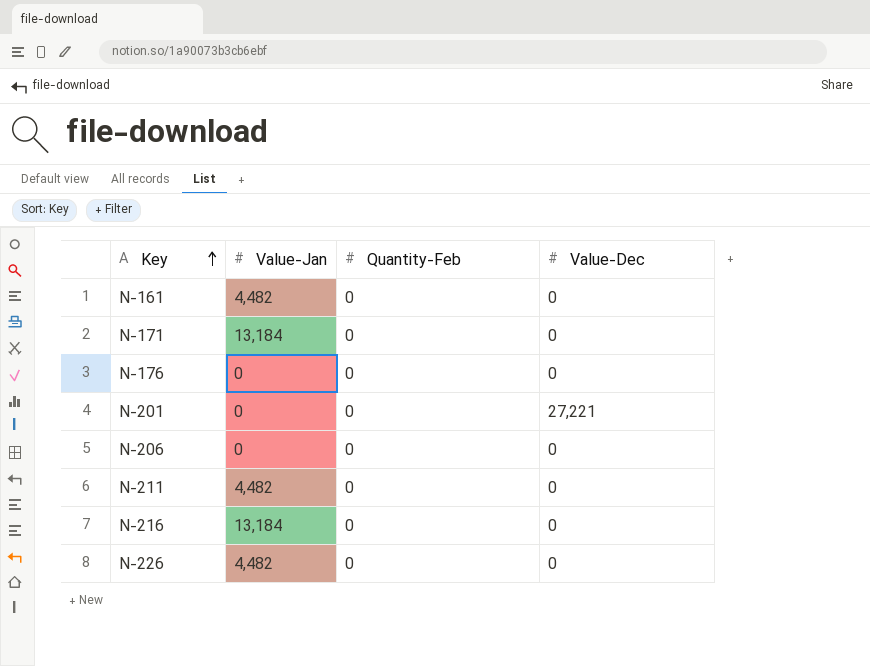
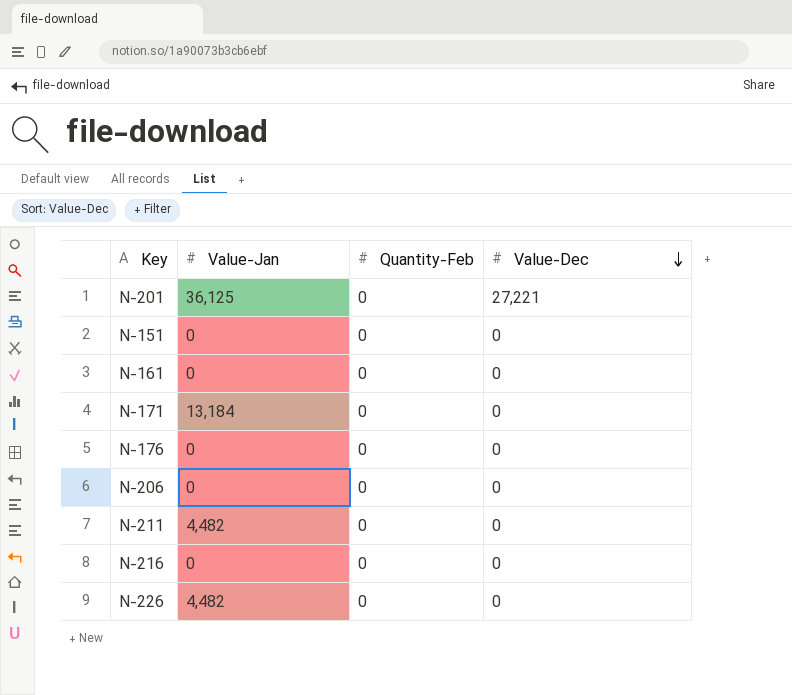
row order: Key ascending -> Value-Dec descending
N-201 | Value-Jan: 0 -> 36,125
row N-151: none -> 0 | 0 | 0
N-161 | Value-Jan: 4,482 -> 0
N-216 | Value-Jan: 13,184 -> 0

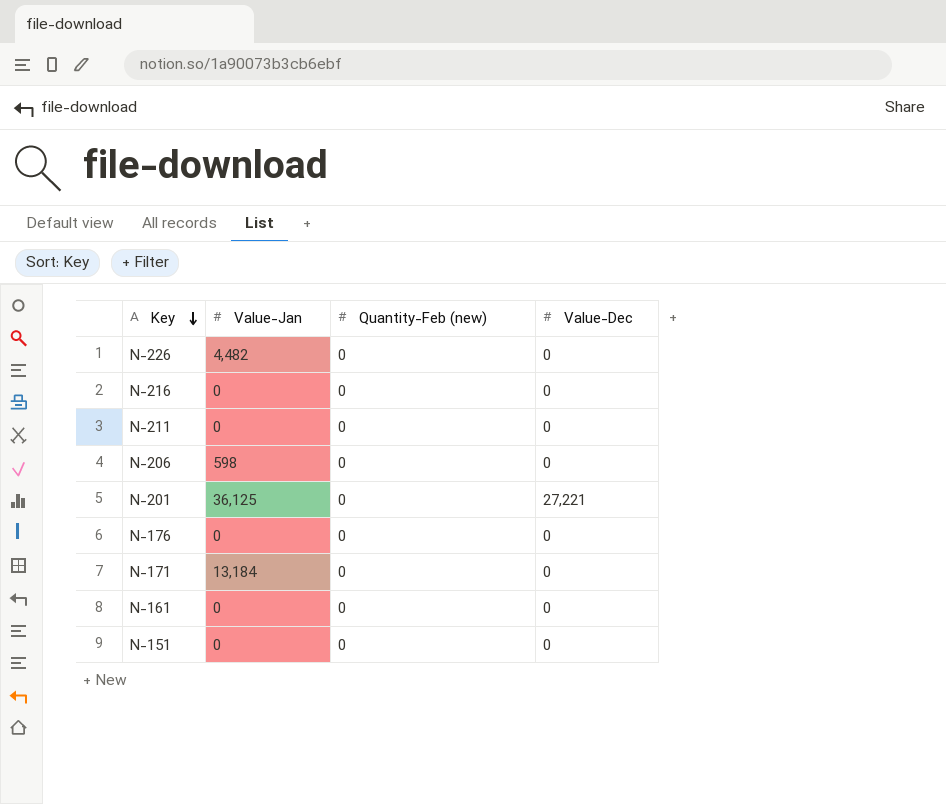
row order: Value-Dec descending -> Key descending
column name: Quantity-Feb -> Quantity-Feb (new)
N-211 | Value-Jan: 4,482 -> 0
N-206 | Value-Jan: 0 -> 598

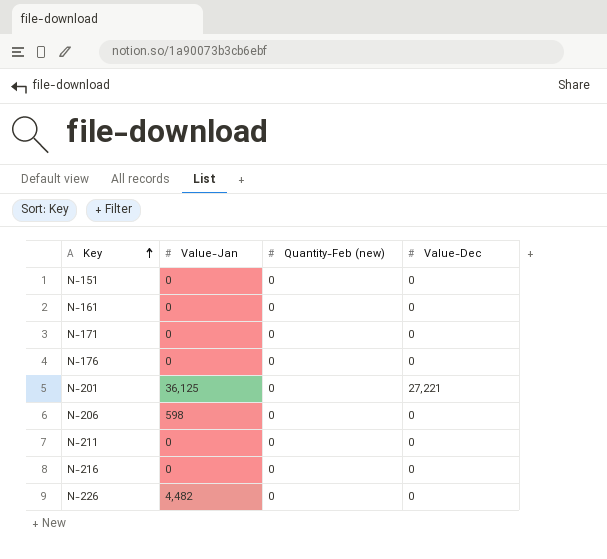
row order: Key descending -> Key ascending
N-171 | Value-Jan: 13,184 -> 0

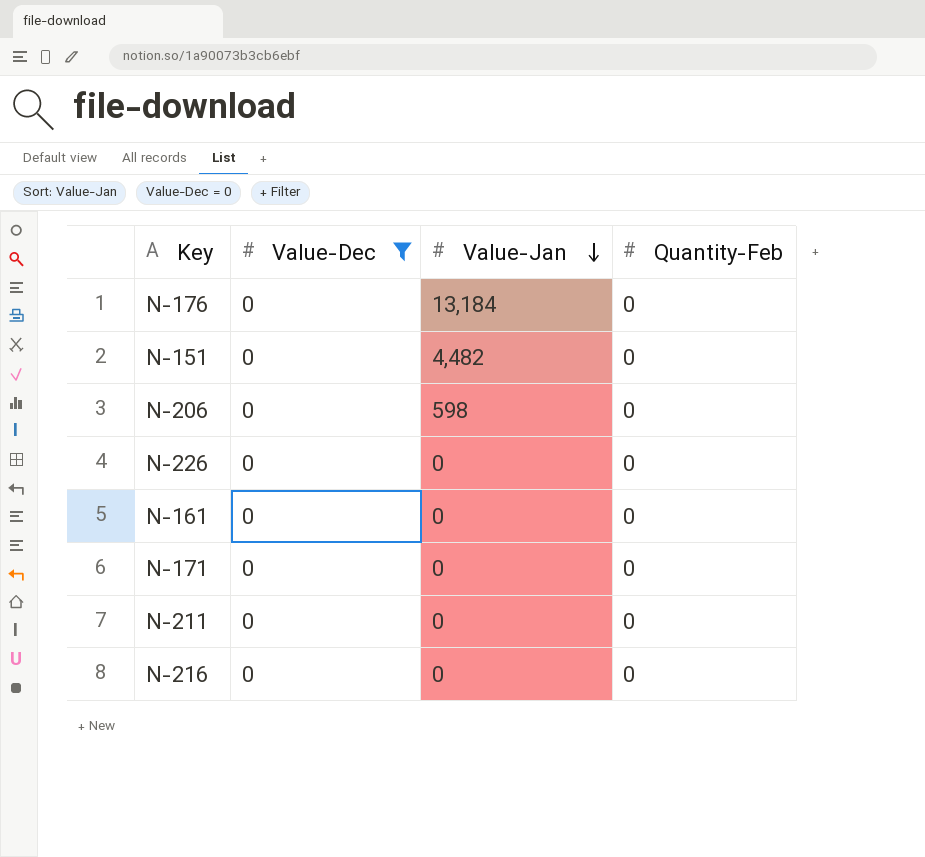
filter: none -> Value-Dec = 0
row order: Key ascending -> Value-Jan descending
column Value-Dec | position: 4 -> 2
column name: Quantity-Feb (new) -> Quantity-Feb
N-176 | Value-Jan: 0 -> 13,184
N-151 | Value-Jan: 0 -> 4,482
N-226 | Value-Jan: 4,482 -> 0

